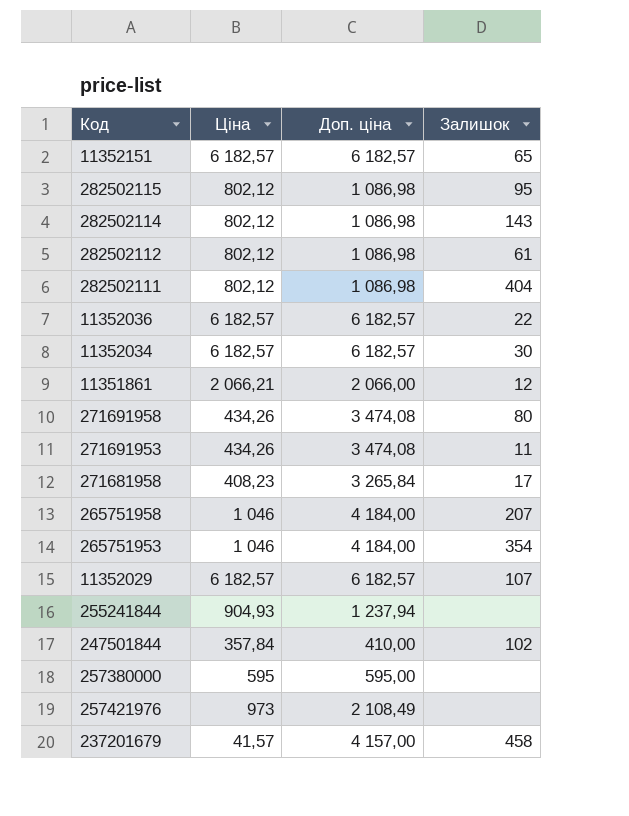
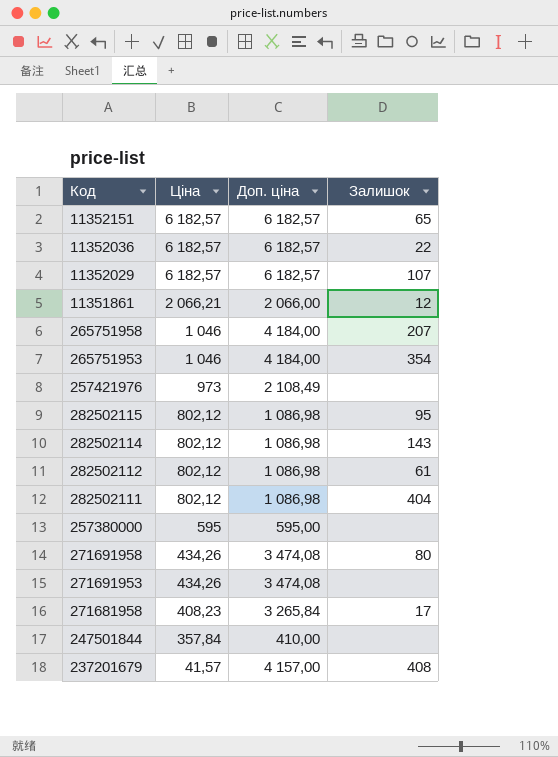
row order: none -> Ціна descending
row 11352034: 6 182,57 | 6 182,57 | 30 -> none
row 255241844: 904,93 | 1 237,94 | none -> none
271691953 | Залишок: 11 -> none
247501844 | Залишок: 102 -> none
237201679 | Залишок: 458 -> 408

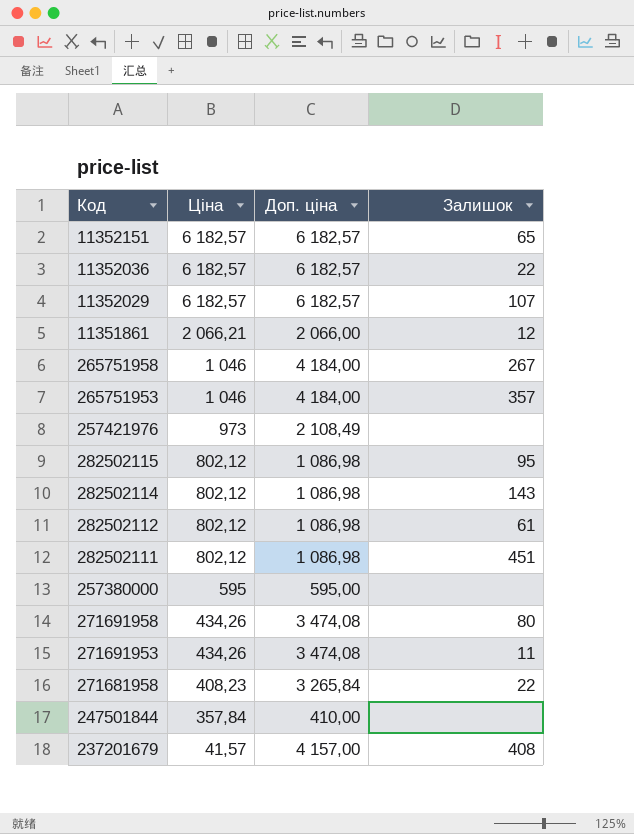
265751958 | Залишок: 207 -> 267
265751953 | Залишок: 354 -> 357
282502111 | Залишок: 404 -> 451
271691953 | Залишок: none -> 11
271681958 | Залишок: 17 -> 22

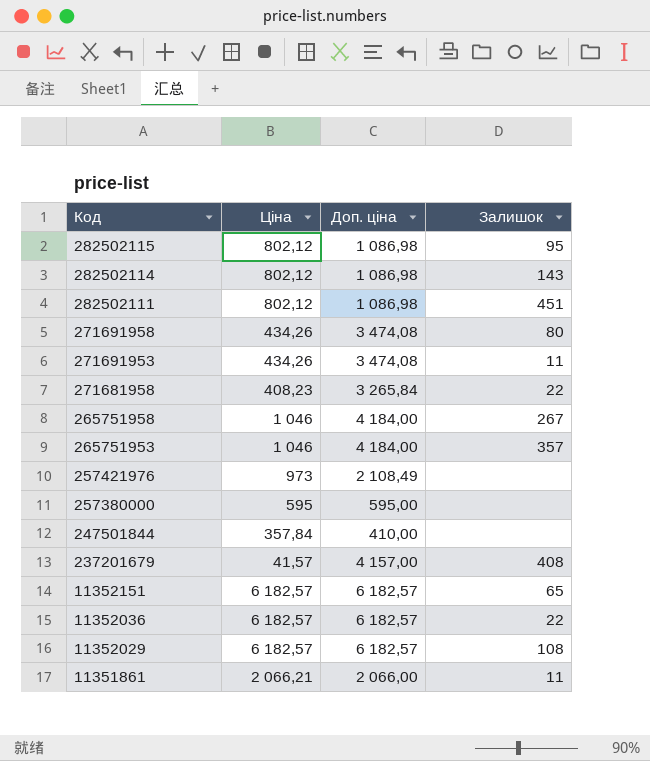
row order: Ціна descending -> Код descending
row 282502112: 802,12 | 1 086,98 | 61 -> none
11352029 | Залишок: 107 -> 108
11351861 | Залишок: 12 -> 11

